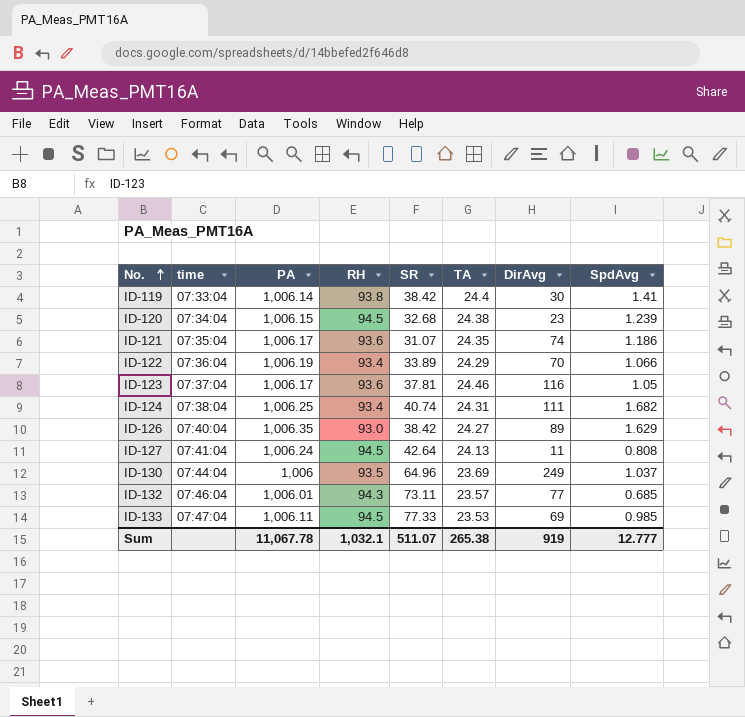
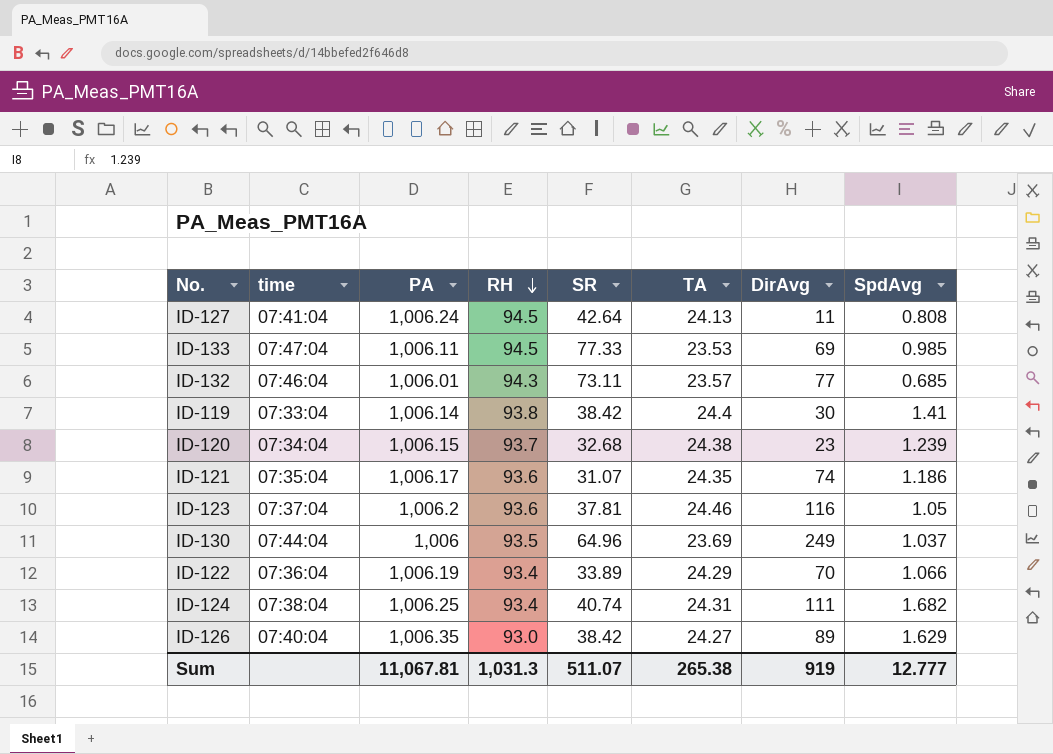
row order: No. ascending -> RH descending
ID-120 | RH: 94.5 -> 93.7
ID-123 | PA: 1,006.17 -> 1,006.2
Sum | PA: 11,067.78 -> 11,067.81
Sum | RH: 1,032.1 -> 1,031.3

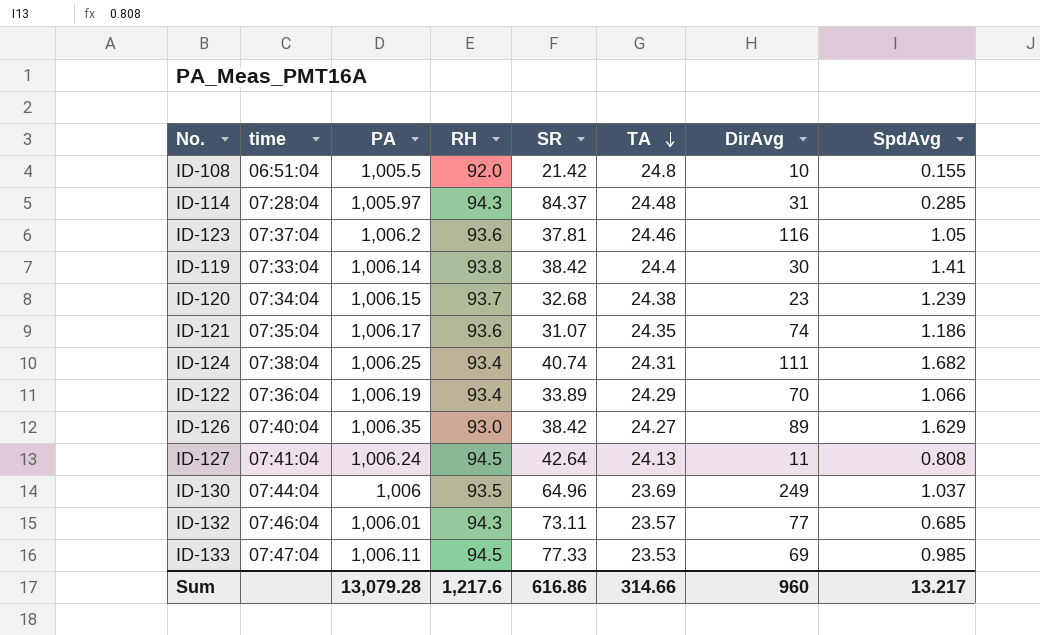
row order: RH descending -> TA descending
row ID-108: none -> 06:51:04 | 1,005.5 | 92.0 | 21.42 | 24.8 | 10 | 0.155
row ID-114: none -> 07:28:04 | 1,005.97 | 94.3 | 84.37 | 24.48 | 31 | 0.285
Sum | PA: 11,067.81 -> 13,079.28
Sum | RH: 1,031.3 -> 1,217.6
Sum | SR: 511.07 -> 616.86
Sum | TA: 265.38 -> 314.66
Sum | DirAvg: 919 -> 960
Sum | SpdAvg: 12.777 -> 13.217

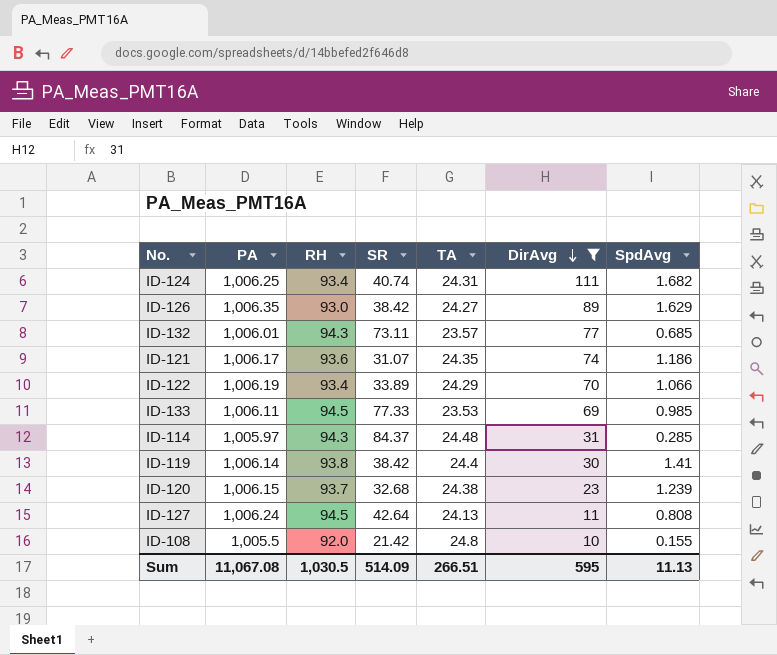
filter: none -> DirAvg <= 111
row order: TA descending -> DirAvg descending
column time | position: 2 -> none
Sum | PA: 13,079.28 -> 11,067.08
Sum | RH: 1,217.6 -> 1,030.5
Sum | SR: 616.86 -> 514.09
Sum | TA: 314.66 -> 266.51
Sum | DirAvg: 960 -> 595
Sum | SpdAvg: 13.217 -> 11.13

